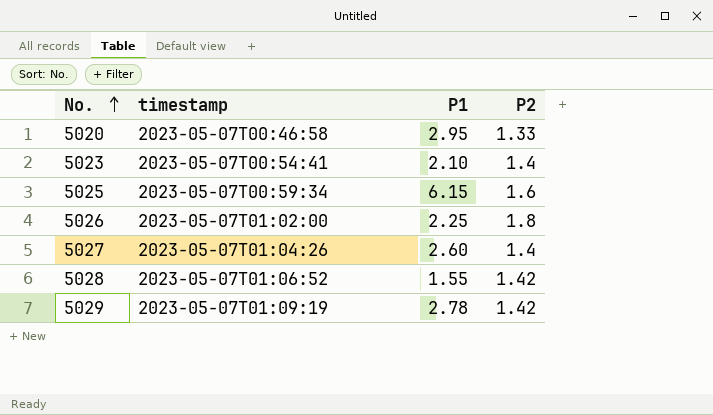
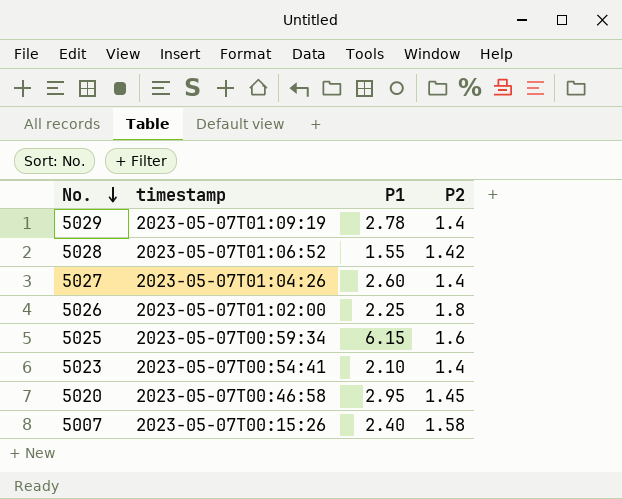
row order: No. ascending -> No. descending
5029 | P2: 1.42 -> 1.4
5020 | P2: 1.33 -> 1.45
row 5007: none -> 2023-05-07T00:15:26 | 2.40 | 1.58

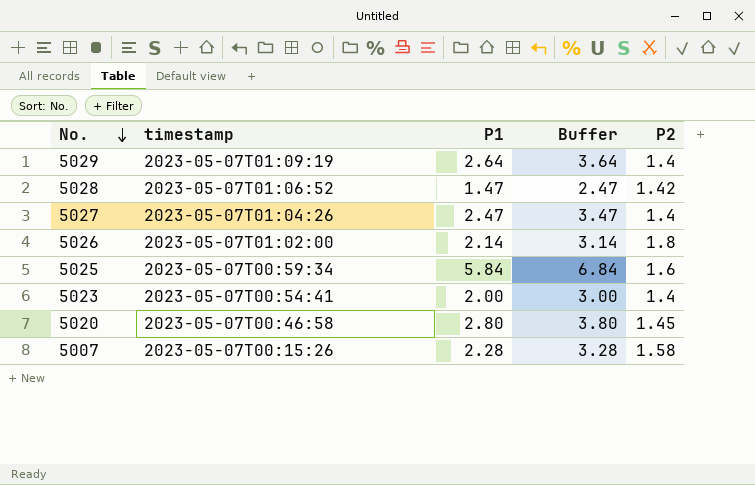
column Buffer | formula: none -> [P1] + 1
5029 | P1: 2.78 -> 2.64
5028 | P1: 1.55 -> 1.47
5027 | P1: 2.60 -> 2.47
5026 | P1: 2.25 -> 2.14
5025 | P1: 6.15 -> 5.84
5023 | P1: 2.10 -> 2.00
5020 | P1: 2.95 -> 2.80
5007 | P1: 2.40 -> 2.28

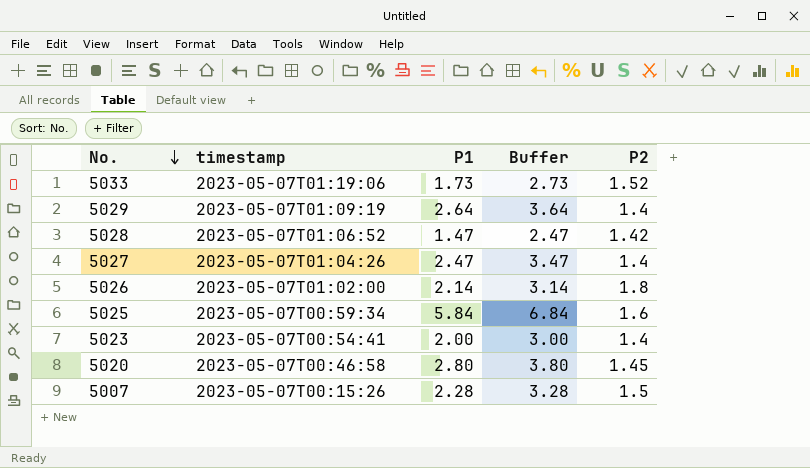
row 5033: none -> 2023-05-07T01:19:06 | 1.73 | 2.73 | 1.52
5007 | P2: 1.58 -> 1.5

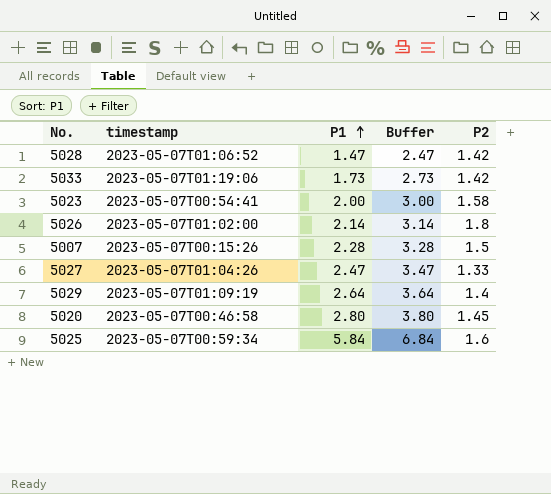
row order: No. descending -> P1 ascending
5033 | P2: 1.52 -> 1.42
5023 | P2: 1.4 -> 1.58
5027 | P2: 1.4 -> 1.33

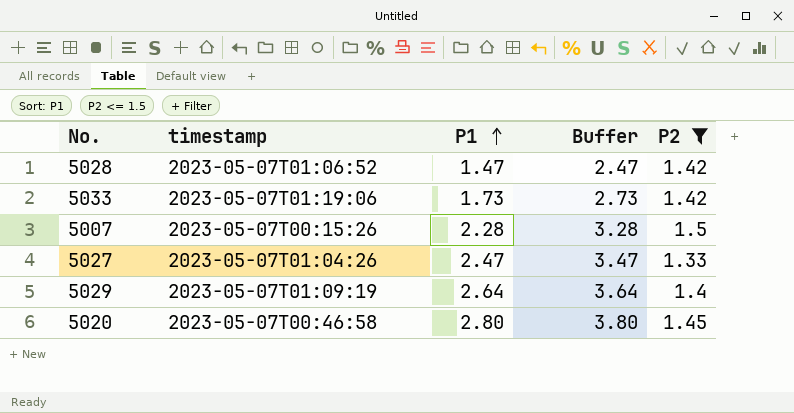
filter: none -> P2 <= 1.5

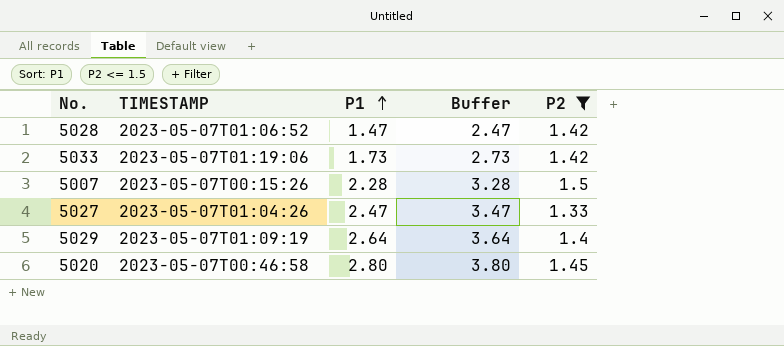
column name: timestamp -> TIMESTAMP

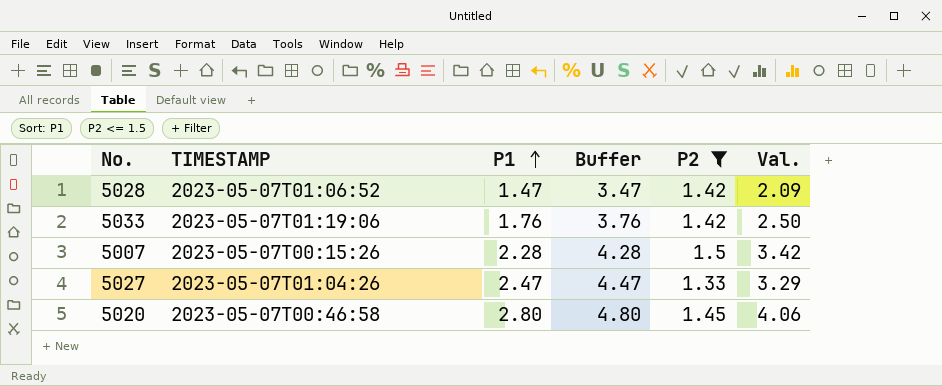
column Buffer | formula: [P1] + 1 -> [P1] + 2
column Val. | formula: none -> [P1] * [P2]
row 5029: 2023-05-07T01:09:19 | 2.64 | 3.64 | 1.4 -> none
5033 | P1: 1.73 -> 1.76

